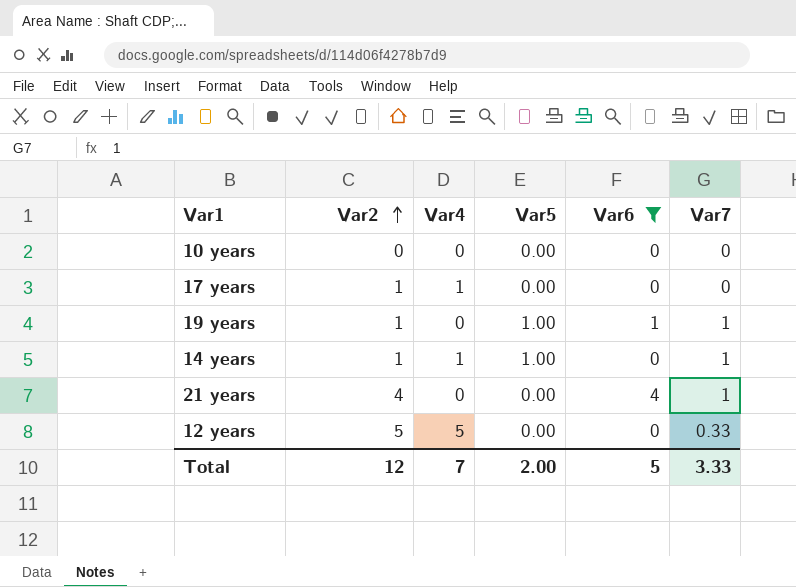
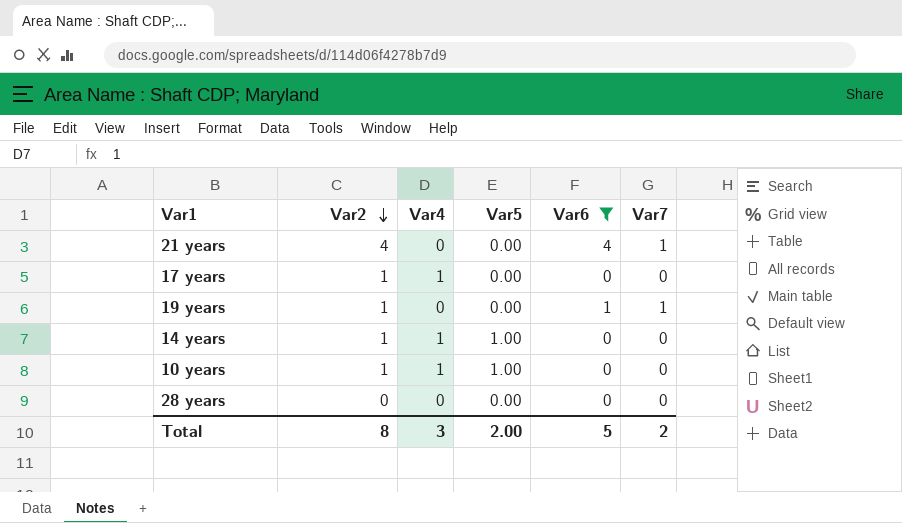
row order: Var2 ascending -> Var2 descending
row 12 years: 5 | 5 | 0.00 | 0 | 0.33 -> none
19 years | Var5: 1.00 -> 0.00
14 years | Var7: 1 -> 0
10 years | Var2: 0 -> 1
10 years | Var4: 0 -> 1
10 years | Var5: 0.00 -> 1.00
row 28 years: none -> 0 | 0 | 0.00 | 0 | 0
Total | Var2: 12 -> 8
Total | Var4: 7 -> 3
Total | Var7: 3.33 -> 2

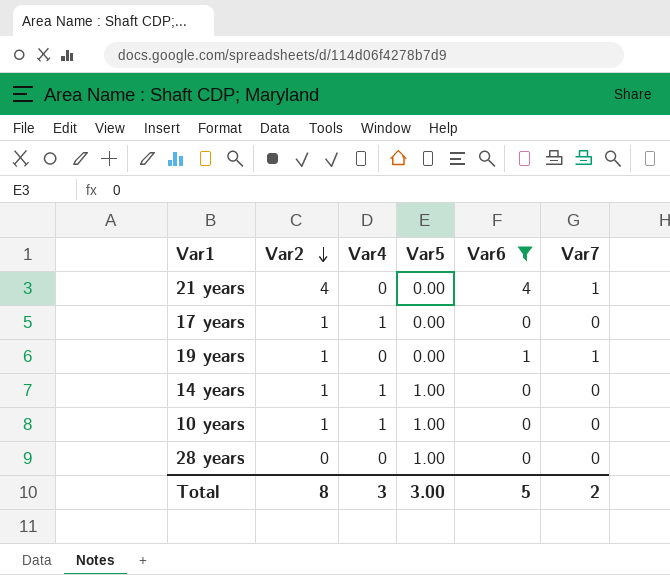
28 years | Var5: 0.00 -> 1.00
Total | Var5: 2.00 -> 3.00

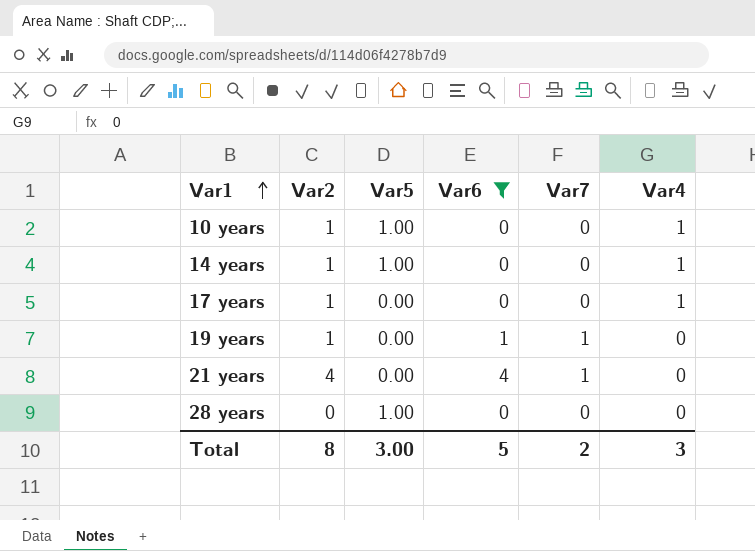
row order: Var2 descending -> Var1 ascending
column Var4 | position: 3 -> 6

